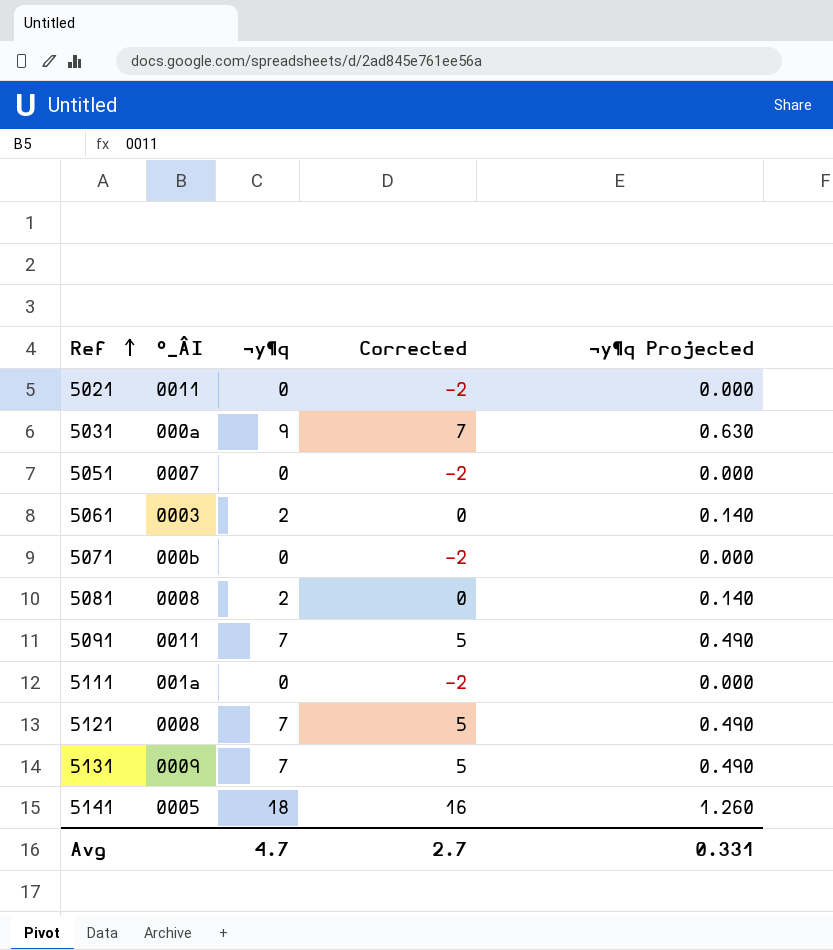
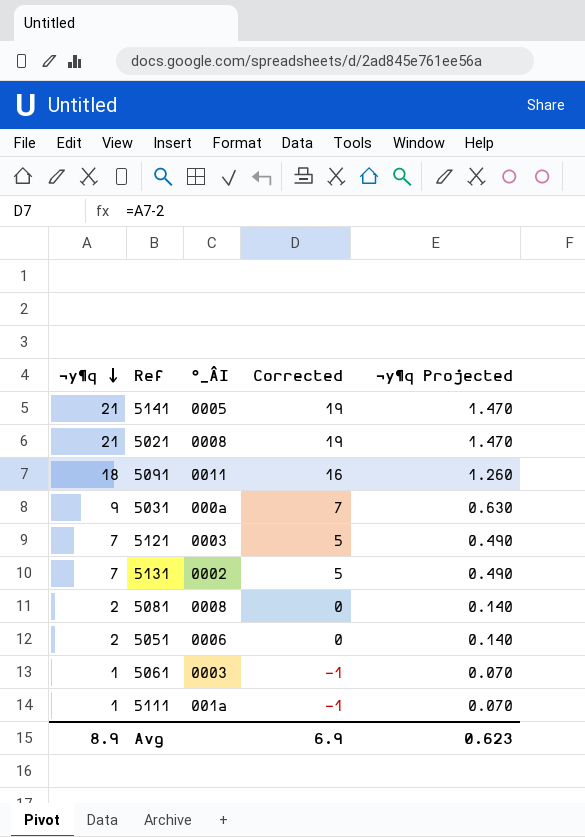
row order: Ref ascending -> ¬y¶q descending
column ¬y¶q | position: 3 -> 1
row 5071: 000b | 0 | -2 | 0.000 -> none
5141 | ¬y¶q: 18 -> 21
5141 | Corrected: 16 -> 19
5141 | ¬y¶q Projected: 1.260 -> 1.470
5021 | ¬y¶q: 0 -> 21
5021 | °_ÂI: 0011 -> 0008
5021 | Corrected: -2 -> 19
5021 | ¬y¶q Projected: 0.000 -> 1.470
5091 | ¬y¶q: 7 -> 18
5091 | Corrected: 5 -> 16
5091 | ¬y¶q Projected: 0.490 -> 1.260
5121 | °_ÂI: 0008 -> 0003
5131 | °_ÂI: 0009 -> 0002
5051 | ¬y¶q: 0 -> 2
5051 | °_ÂI: 0007 -> 0006
5051 | Corrected: -2 -> 0
5051 | ¬y¶q Projected: 0.000 -> 0.140
5061 | ¬y¶q: 2 -> 1
5061 | Corrected: 0 -> -1
5061 | ¬y¶q Projected: 0.140 -> 0.070
5111 | ¬y¶q: 0 -> 1
5111 | Corrected: -2 -> -1
5111 | ¬y¶q Projected: 0.000 -> 0.070
Avg | ¬y¶q: 4.7 -> 8.9
Avg | Corrected: 2.7 -> 6.9
Avg | ¬y¶q Projected: 0.331 -> 0.623

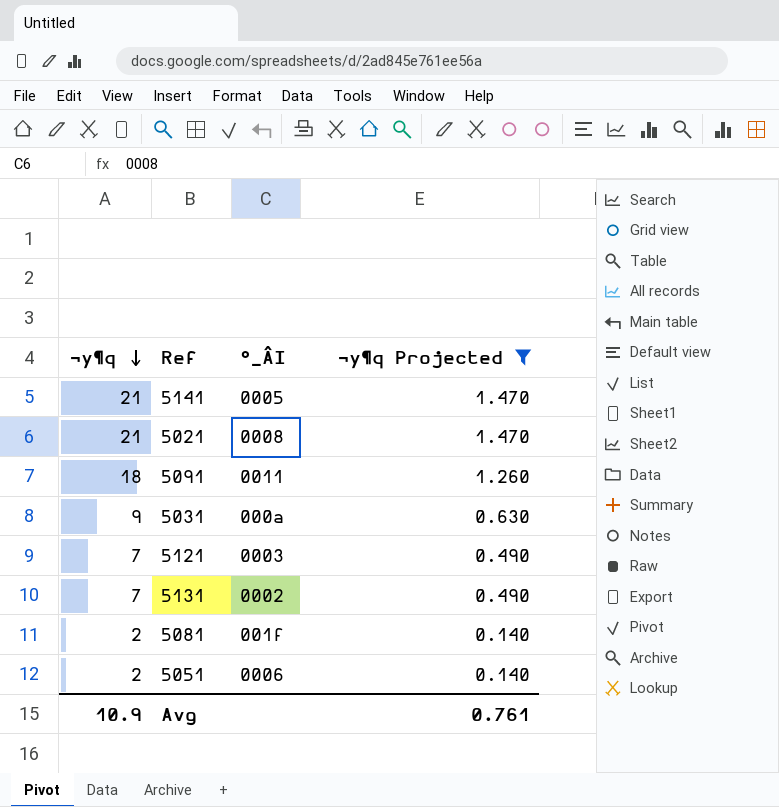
filter: none -> ¬y¶q Projected != 0.070
column Corrected | formula: [¬y¶q] - 2 -> none
5081 | °_ÂI: 0008 -> 001f
Avg | ¬y¶q: 8.9 -> 10.9
Avg | ¬y¶q Projected: 0.623 -> 0.761

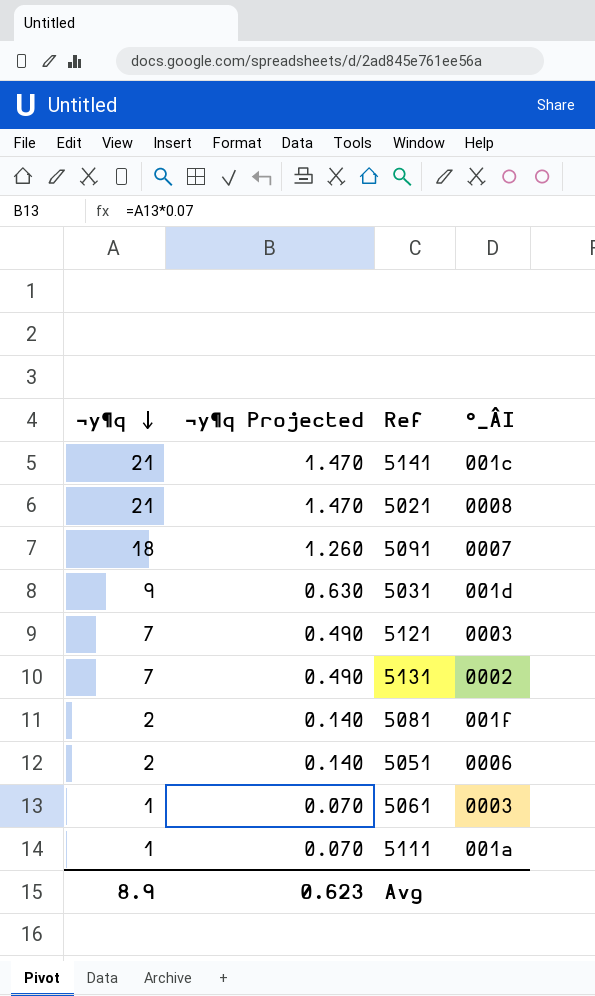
filter: ¬y¶q Projected != 0.070 -> none
column ¬y¶q Projected | position: 4 -> 2
5141 | °_ÂI: 0005 -> 001c
5091 | °_ÂI: 0011 -> 0007
5031 | °_ÂI: 000a -> 001d
Avg | ¬y¶q: 10.9 -> 8.9
Avg | ¬y¶q Projected: 0.761 -> 0.623

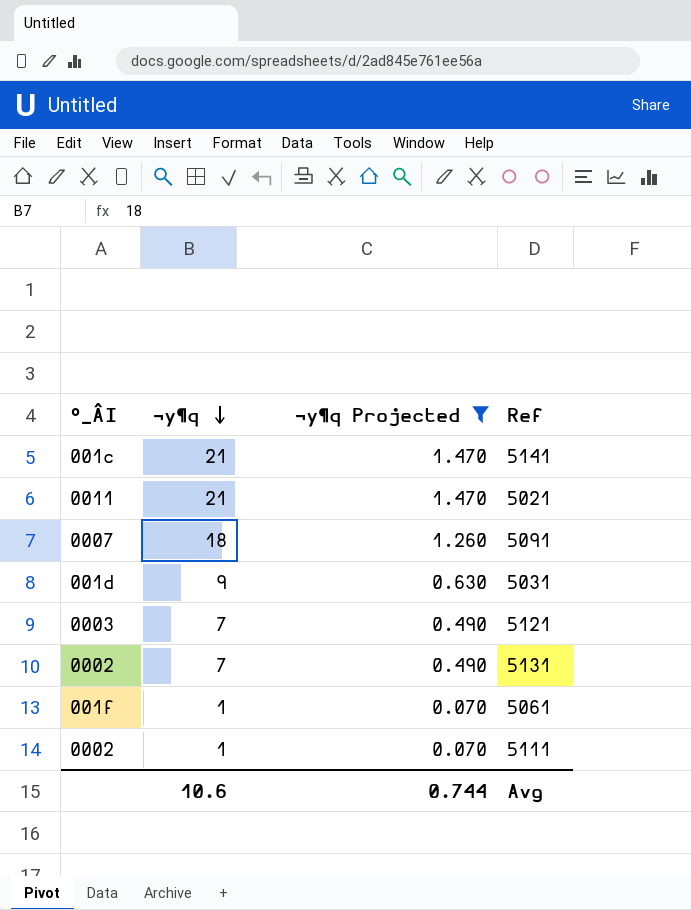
filter: none -> ¬y¶q Projected != 0.140
column °_ÂI | position: 4 -> 1
5021 | °_ÂI: 0008 -> 0011
5061 | °_ÂI: 0003 -> 001f
5111 | °_ÂI: 001a -> 0002
Avg | ¬y¶q: 8.9 -> 10.6
Avg | ¬y¶q Projected: 0.623 -> 0.744

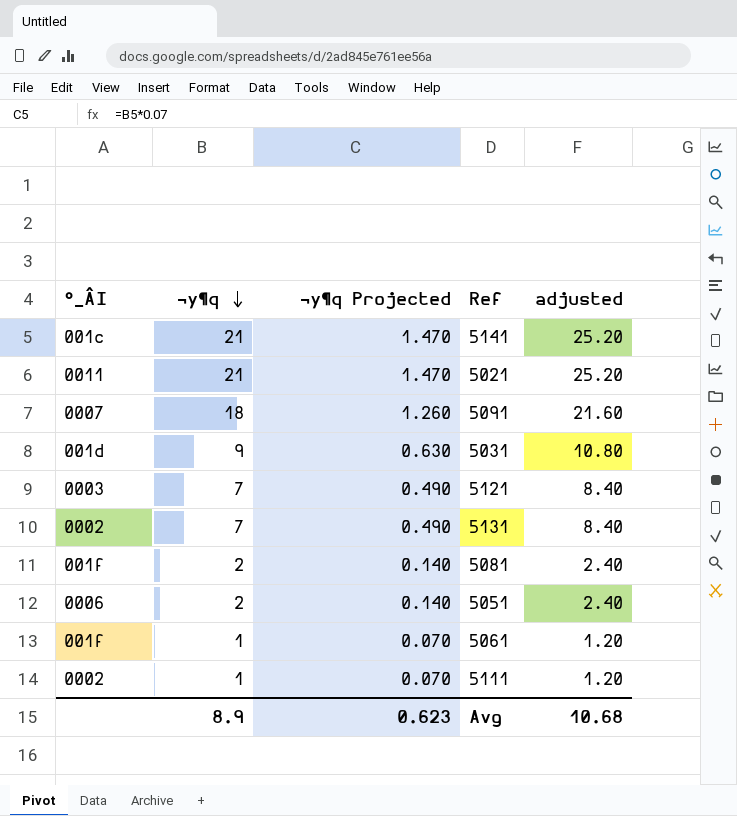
filter: ¬y¶q Projected != 0.140 -> none
column adjusted | formula: none -> [¬y¶q] * 1.2
Avg | ¬y¶q: 10.6 -> 8.9
Avg | ¬y¶q Projected: 0.744 -> 0.623

